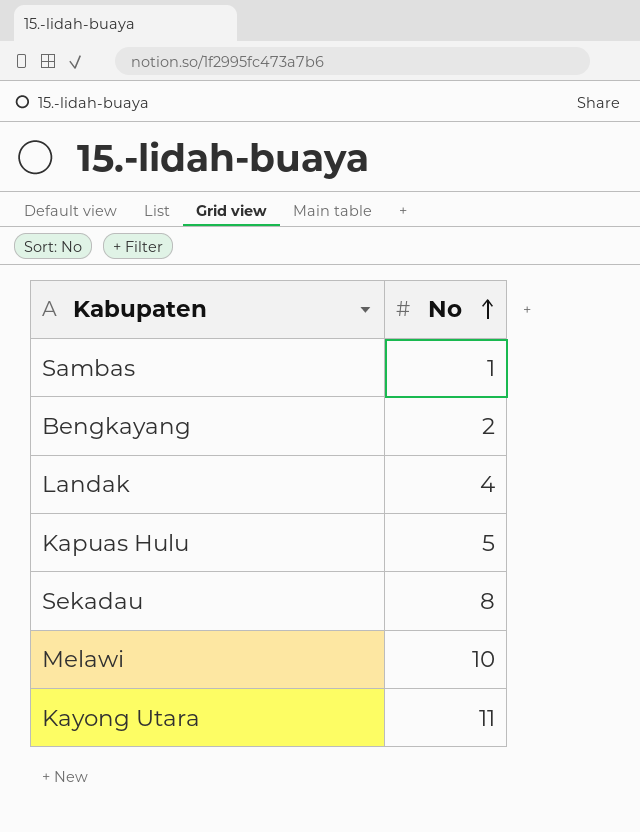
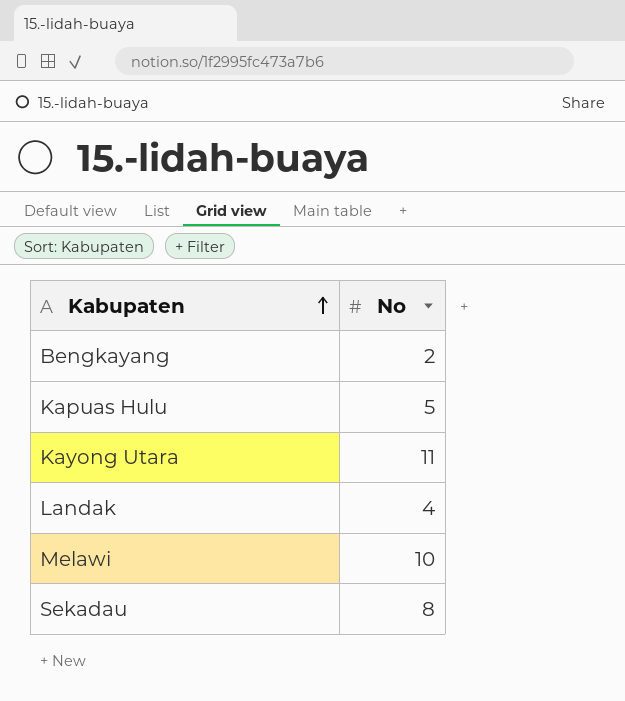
row order: No ascending -> Kabupaten ascending
row Sambas: 1 -> none

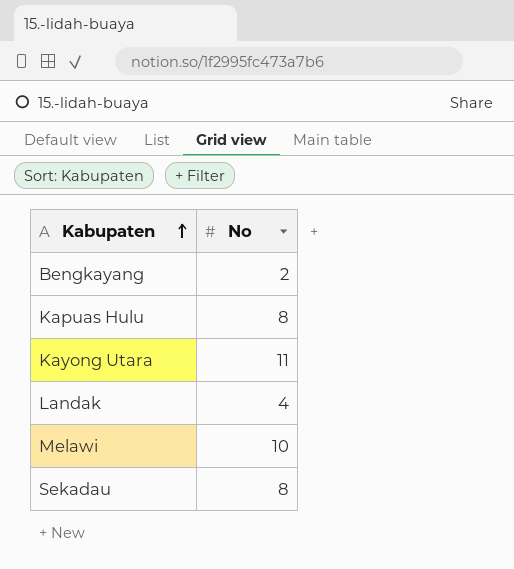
Kapuas Hulu | No: 5 -> 8

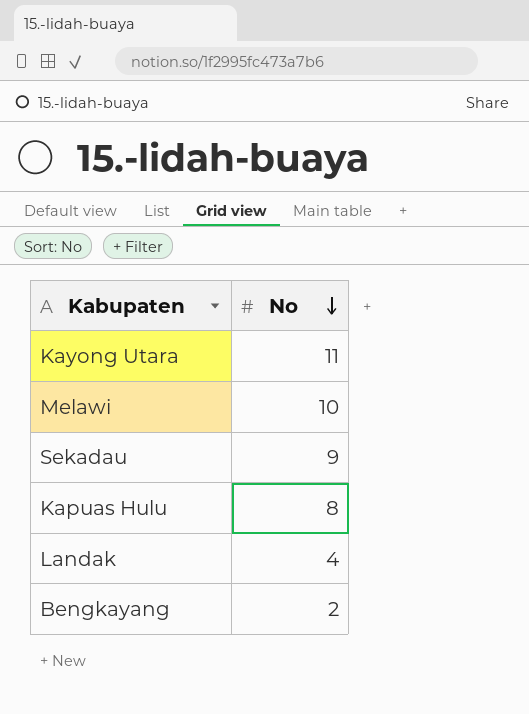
row order: Kabupaten ascending -> No descending
Sekadau | No: 8 -> 9

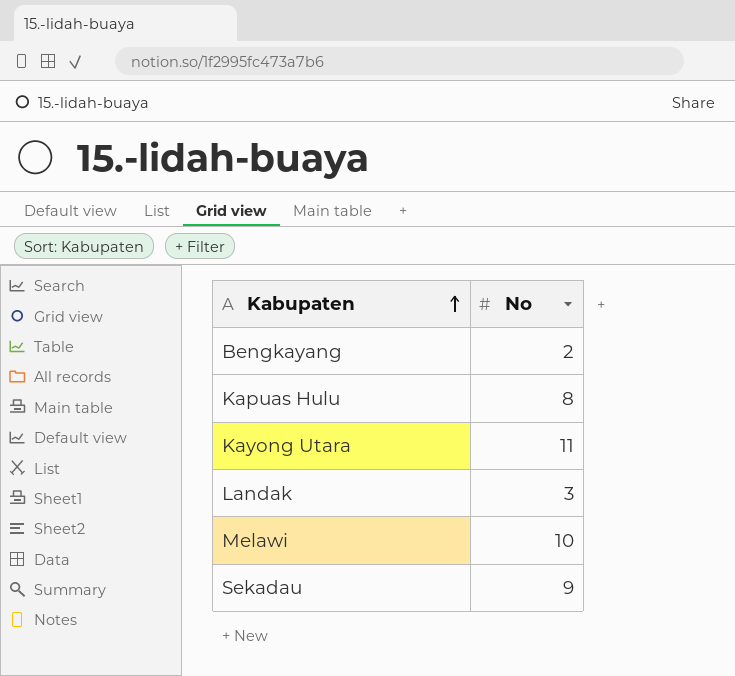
row order: No descending -> Kabupaten ascending
Landak | No: 4 -> 3

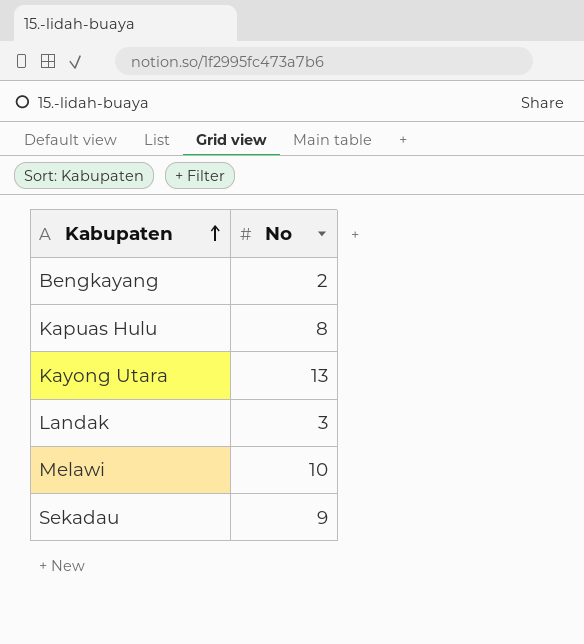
Kayong Utara | No: 11 -> 13

